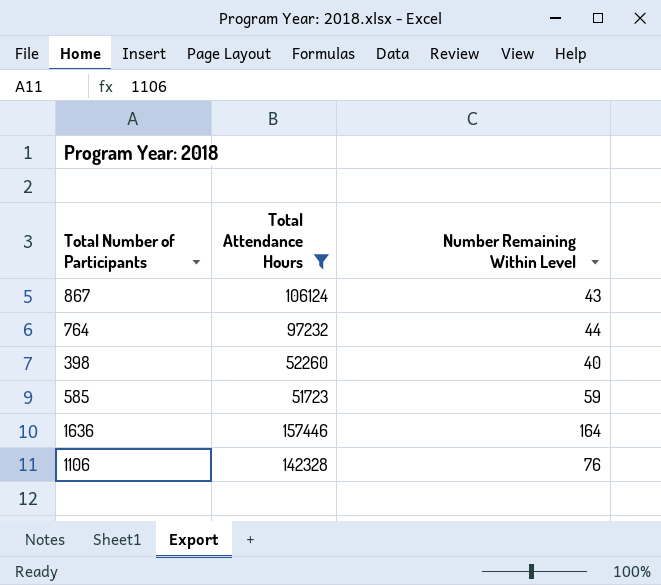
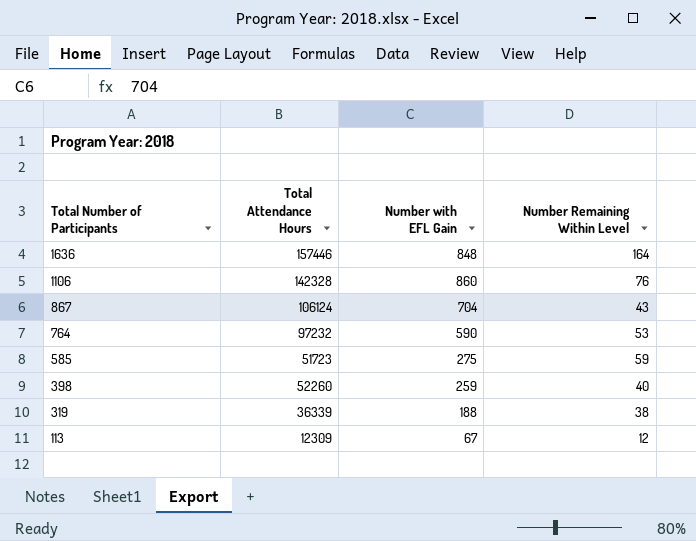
filter: Total Attendance Hours >= 51723 -> none
row order: none -> Total Number of Participants descending
column Number with EFL Gain | position: none -> 3
764 | Number Remaining Within Level: 44 -> 53

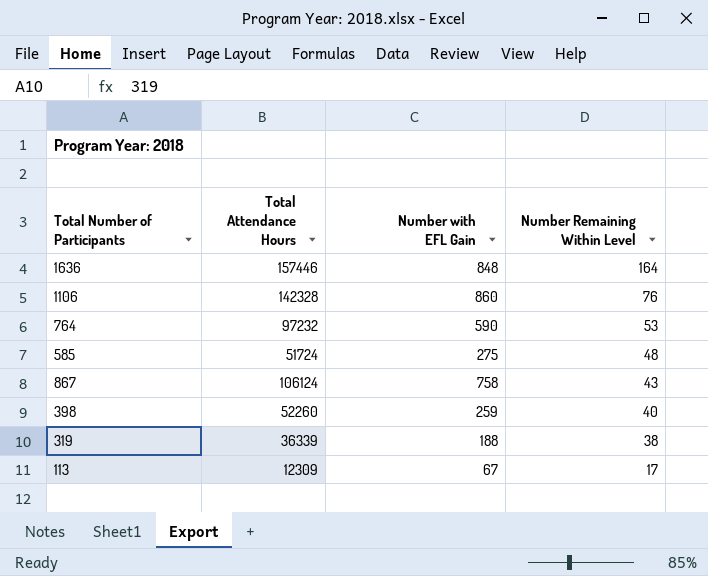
row order: Total Number of Participants descending -> Number Remaining Within Level descending
585 | Total Attendance Hours: 51723 -> 51724
585 | Number Remaining Within Level: 59 -> 48
867 | Number with EFL Gain: 704 -> 758
113 | Number Remaining Within Level: 12 -> 17

